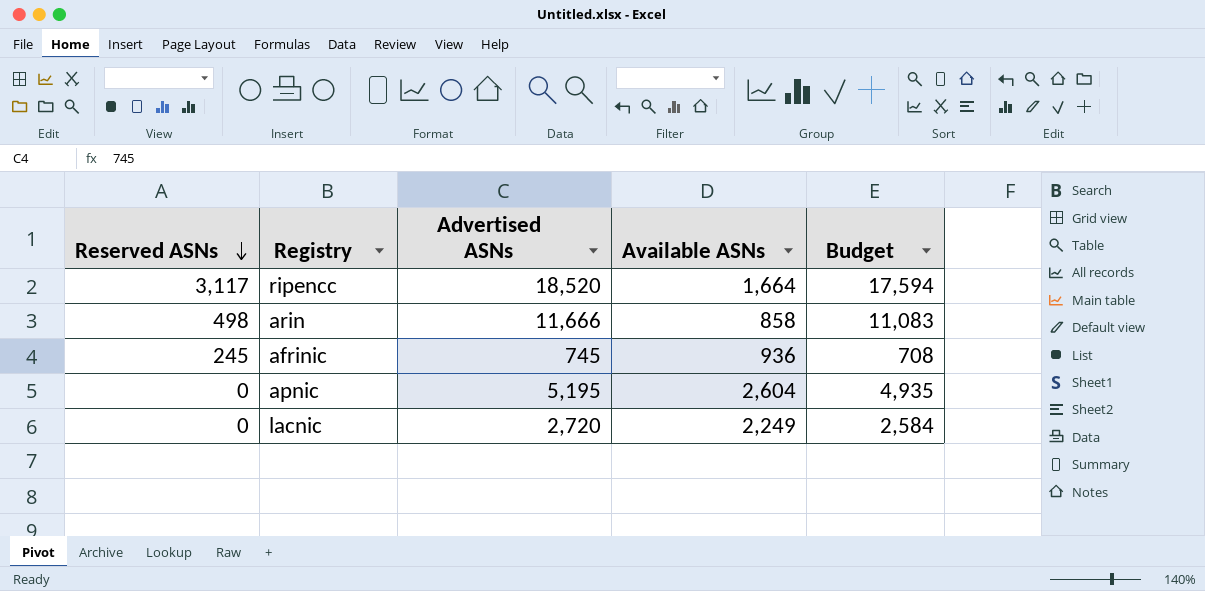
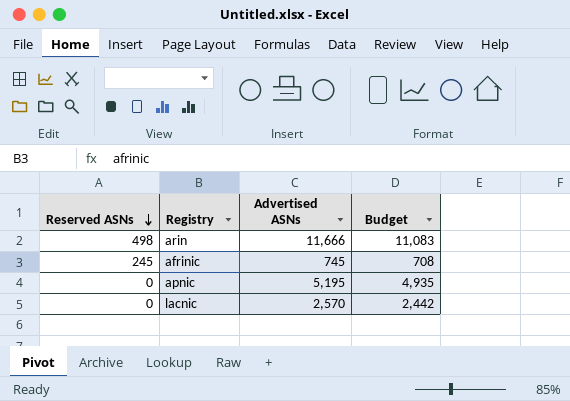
column Available ASNs | position: 4 -> none
row ripencc: 3,117 | 18,520 | 1,664 | 17,594 -> none
lacnic | Advertised ASNs: 2,720 -> 2,570
lacnic | Budget: 2,584 -> 2,442

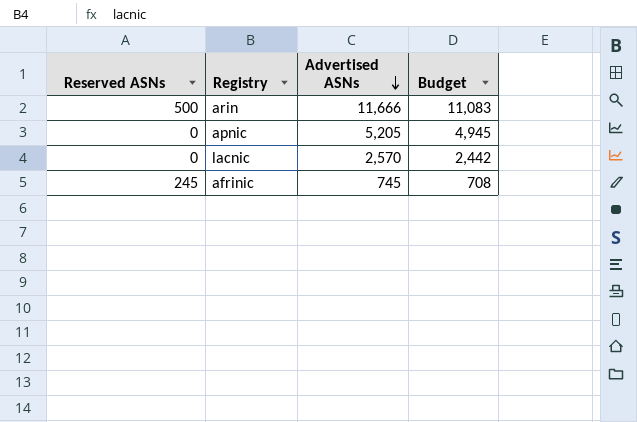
row order: Reserved ASNs descending -> Advertised ASNs descending
arin | Reserved ASNs: 498 -> 500
apnic | Advertised ASNs: 5,195 -> 5,205
apnic | Budget: 4,935 -> 4,945

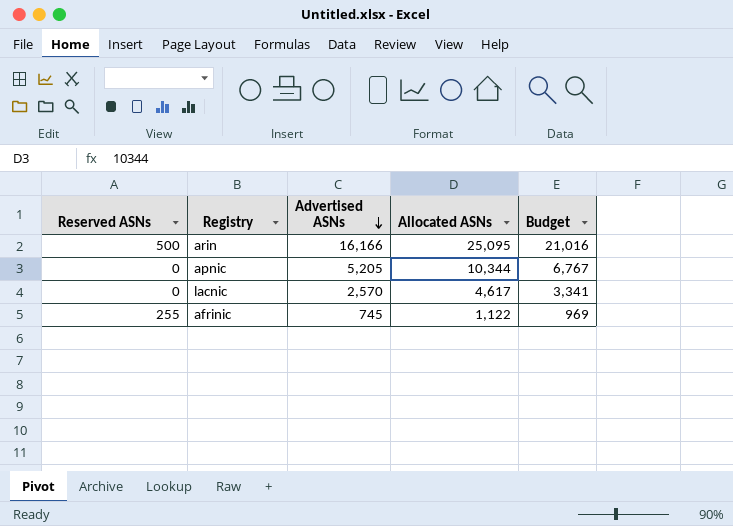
column Allocated ASNs | position: none -> 4
column Budget | formula: [Advertised ASNs] * 0.95 -> [Advertised ASNs] * 1.3
arin | Advertised ASNs: 11,666 -> 16,166
afrinic | Reserved ASNs: 245 -> 255

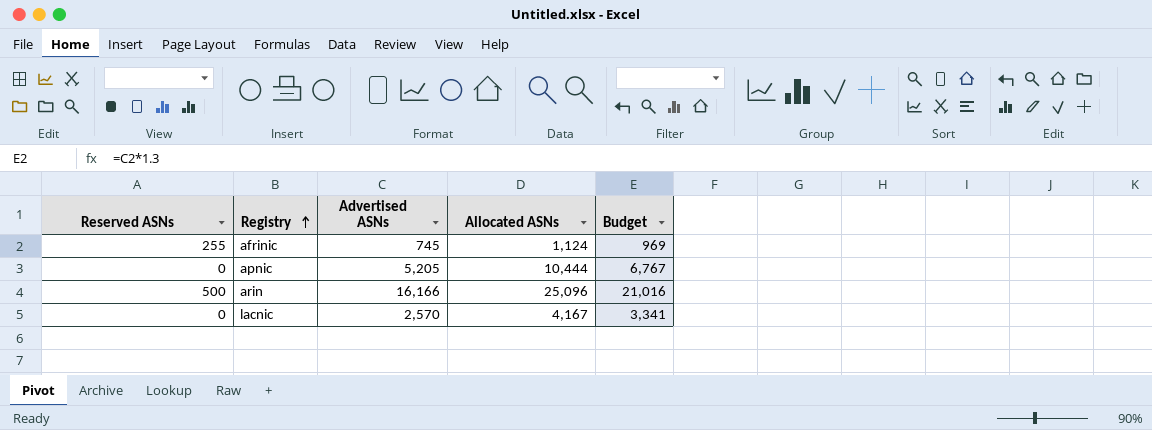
row order: Advertised ASNs descending -> Registry ascending
afrinic | Allocated ASNs: 1,122 -> 1,124
apnic | Allocated ASNs: 10,344 -> 10,444
arin | Allocated ASNs: 25,095 -> 25,096
lacnic | Allocated ASNs: 4,617 -> 4,167

